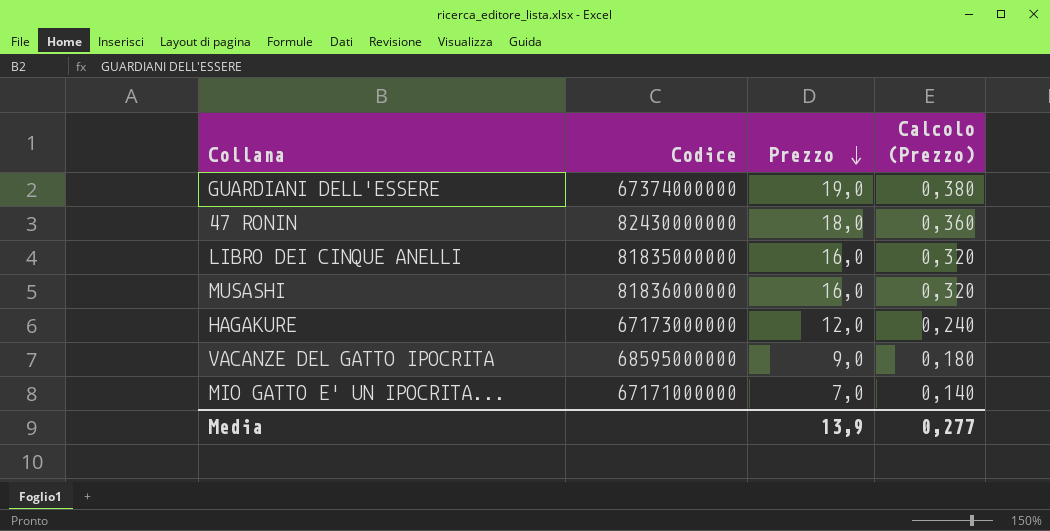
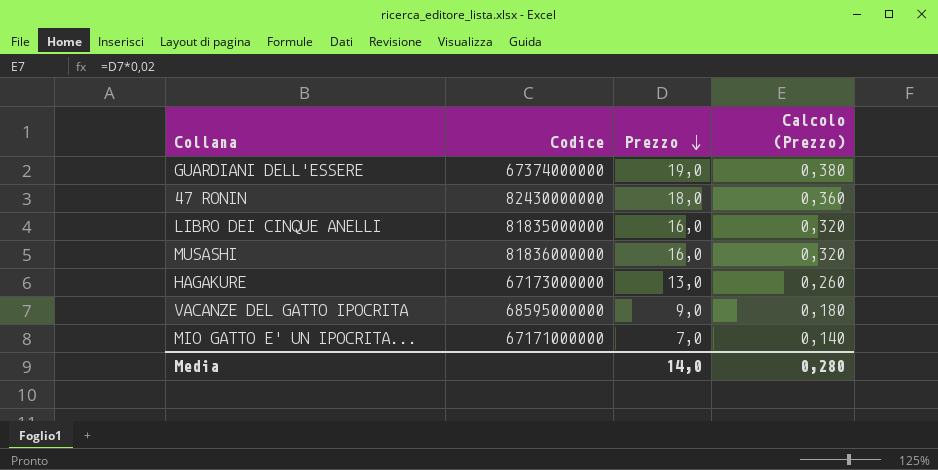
HAGAKURE | Prezzo: 12,0 -> 13,0
HAGAKURE | Calcolo (Prezzo): 0,240 -> 0,260
Media | Prezzo: 13,9 -> 14,0
Media | Calcolo (Prezzo): 0,277 -> 0,280

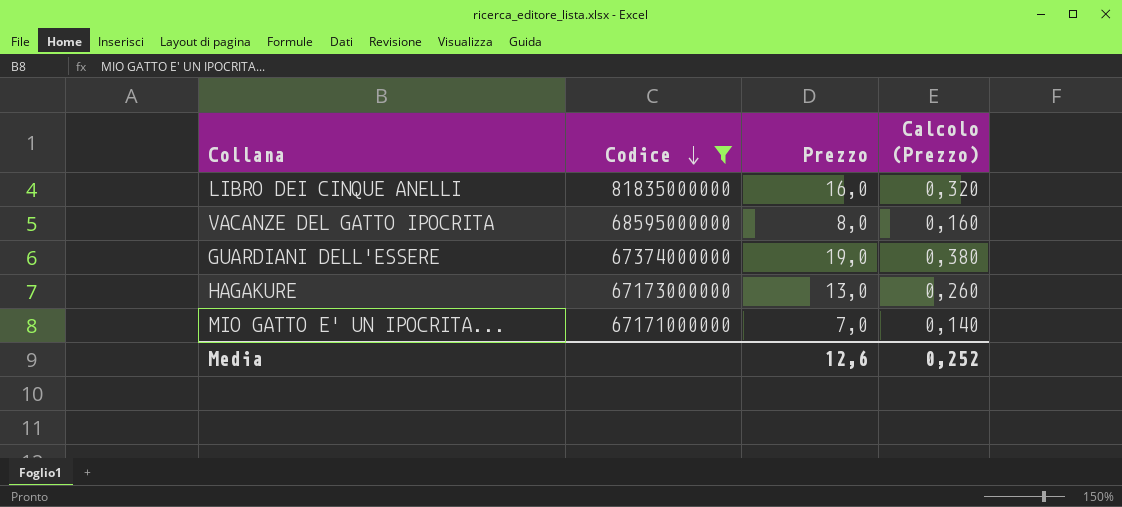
filter: none -> Codice <= 81835000000
row order: Prezzo descending -> Codice descending
VACANZE DEL GATTO IPOCRITA | Prezzo: 9,0 -> 8,0
VACANZE DEL GATTO IPOCRITA | Calcolo (Prezzo): 0,180 -> 0,160
Media | Prezzo: 14,0 -> 12,6
Media | Calcolo (Prezzo): 0,280 -> 0,252

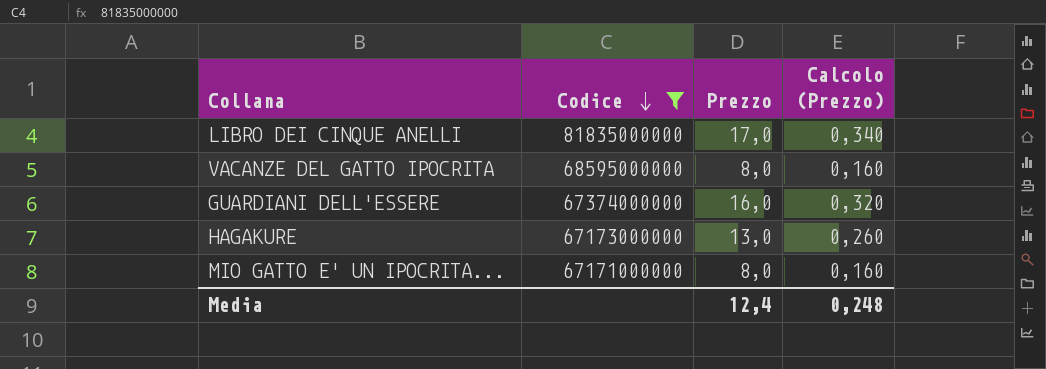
LIBRO DEI CINQUE ANELLI | Prezzo: 16,0 -> 17,0
LIBRO DEI CINQUE ANELLI | Calcolo (Prezzo): 0,320 -> 0,340
GUARDIANI DELL'ESSERE | Prezzo: 19,0 -> 16,0
GUARDIANI DELL'ESSERE | Calcolo (Prezzo): 0,380 -> 0,320
MIO GATTO E' UN IPOCRITA... | Prezzo: 7,0 -> 8,0
MIO GATTO E' UN IPOCRITA... | Calcolo (Prezzo): 0,140 -> 0,160
Media | Prezzo: 12,6 -> 12,4
Media | Calcolo (Prezzo): 0,252 -> 0,248

